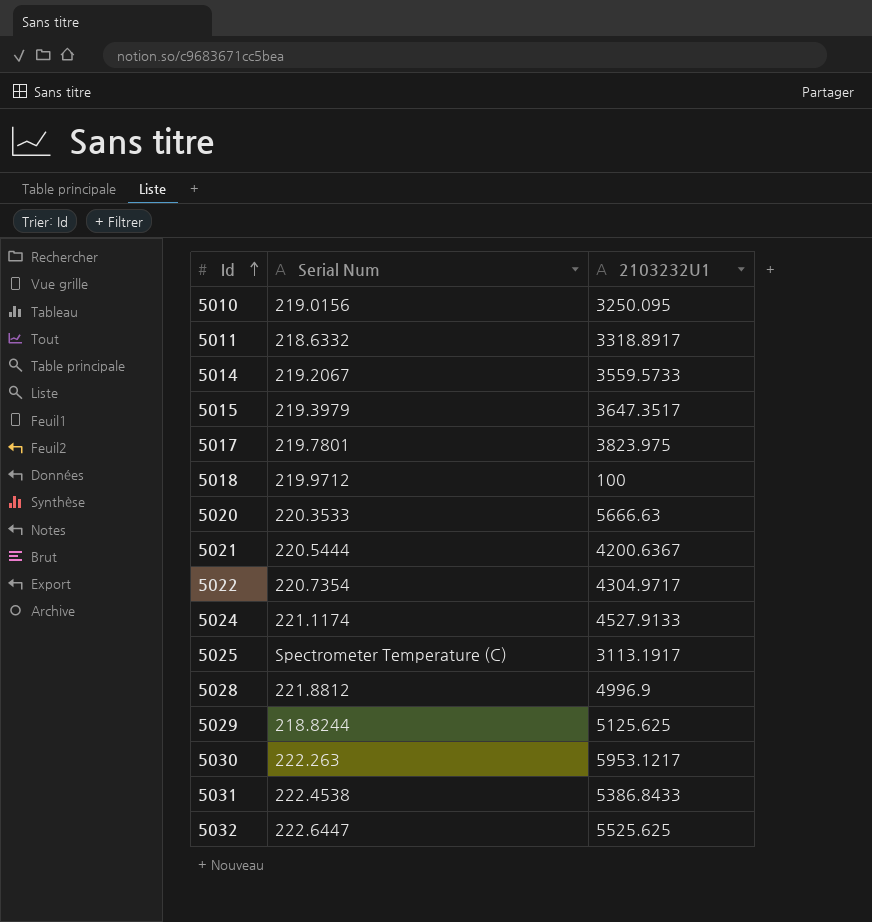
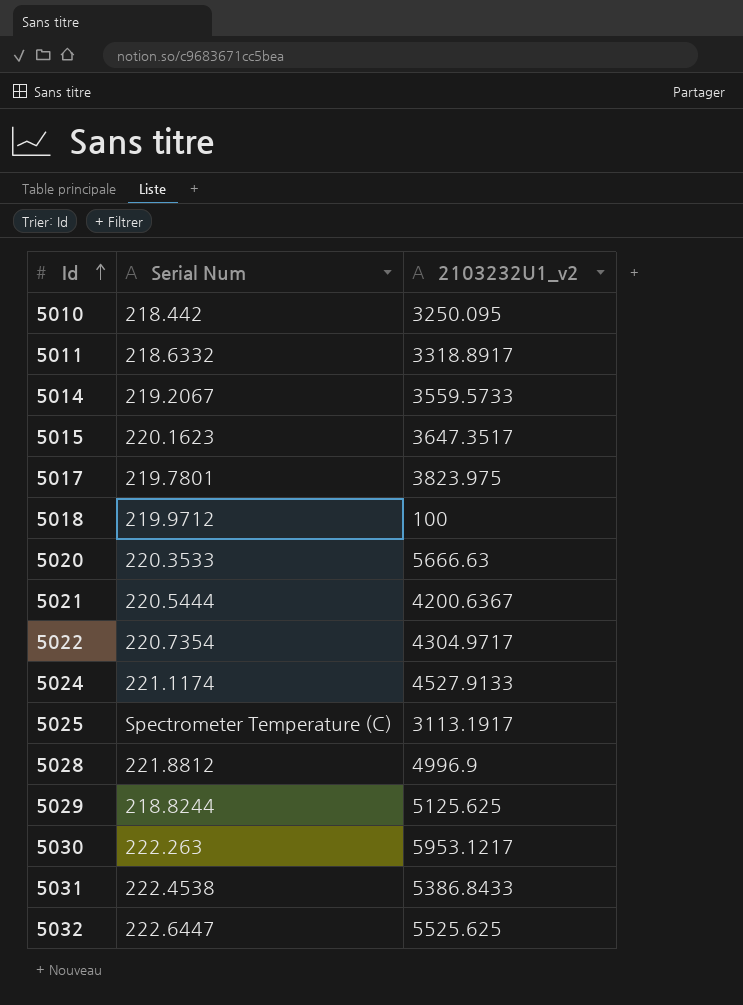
column name: 2103232U1 -> 2103232U1_v2
5010 | Serial Num: 219.0156 -> 218.442
5015 | Serial Num: 219.3979 -> 220.1623

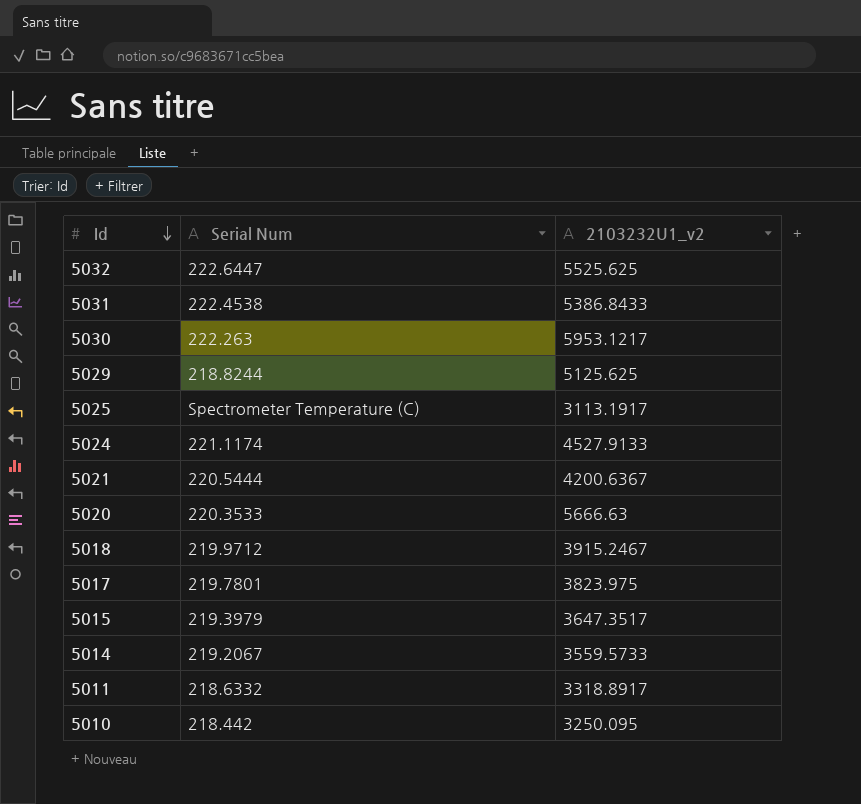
row order: Id ascending -> Id descending
row 5022: 220.7354 | 4304.9717 -> none
row 5028: 221.8812 | 4996.9 -> none
5018 | 2103232U1_v2: 100 -> 3915.2467
5015 | Serial Num: 220.1623 -> 219.3979

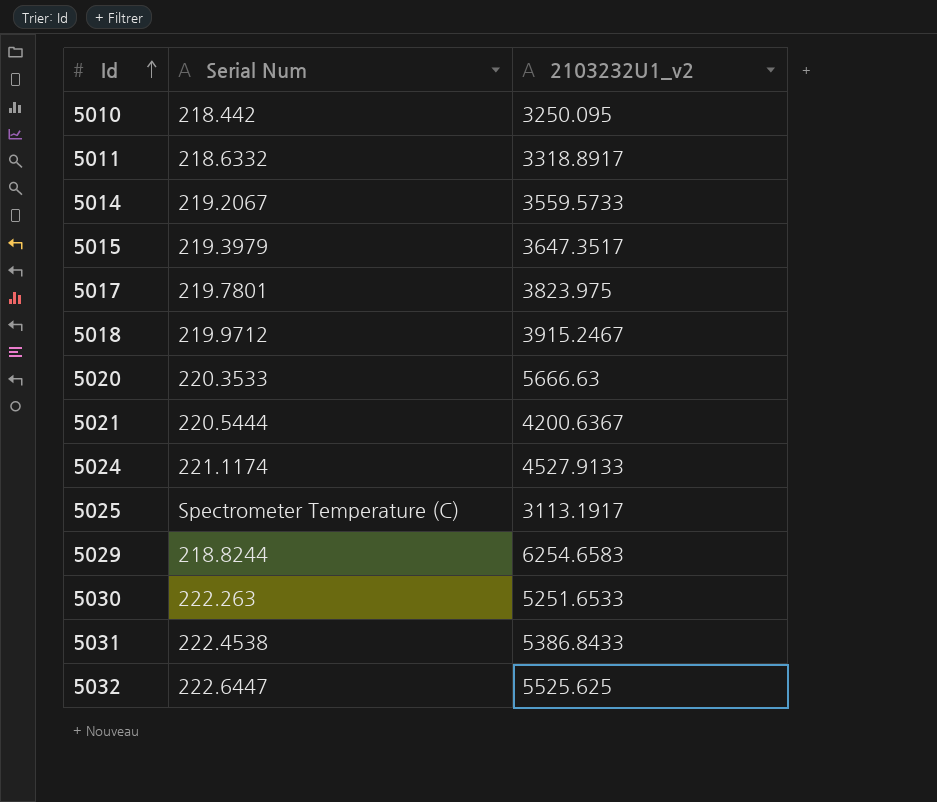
row order: Id descending -> Id ascending
5029 | 2103232U1_v2: 5125.625 -> 6254.6583
5030 | 2103232U1_v2: 5953.1217 -> 5251.6533

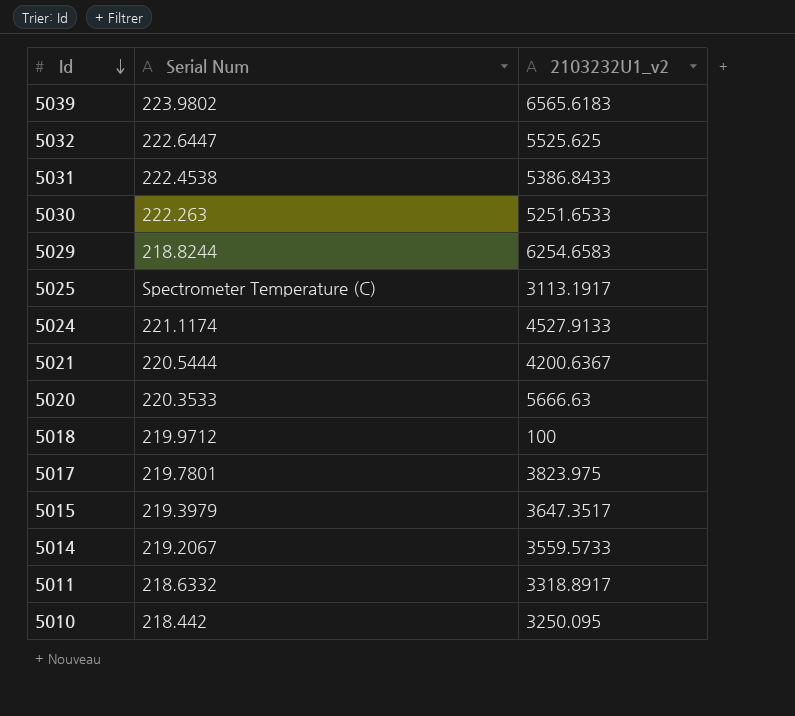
row order: Id ascending -> Id descending
row 5039: none -> 223.9802 | 6565.6183
5018 | 2103232U1_v2: 3915.2467 -> 100

